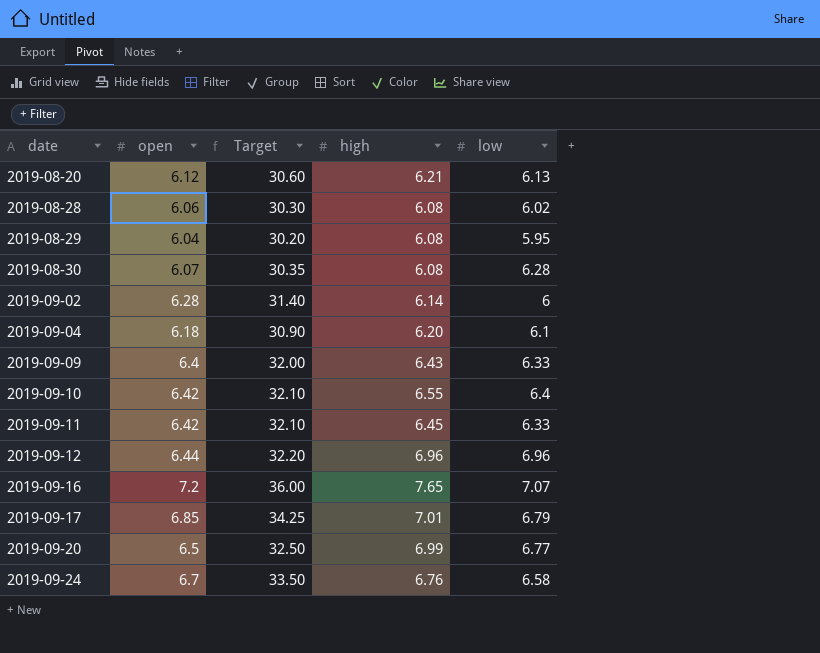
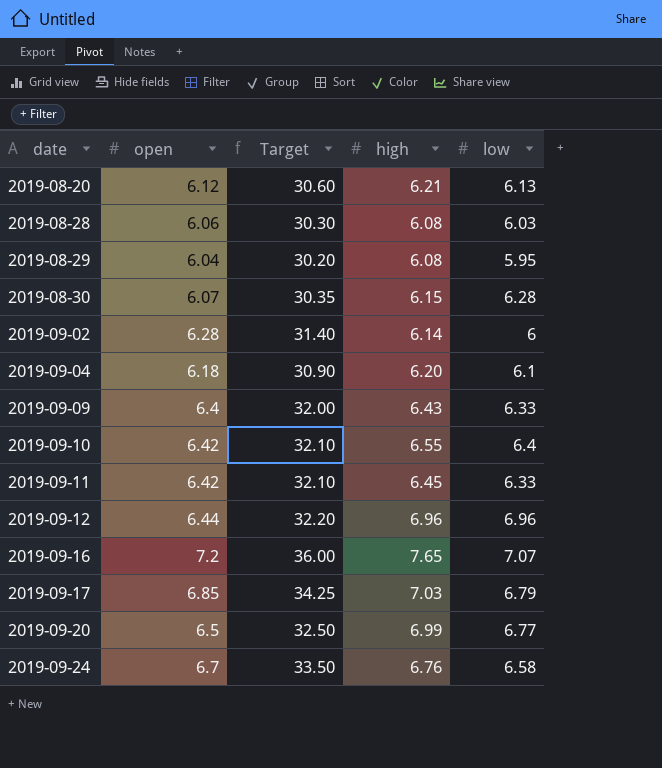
2019-08-28 | low: 6.02 -> 6.03
2019-08-30 | high: 6.08 -> 6.15
2019-09-17 | high: 7.01 -> 7.03

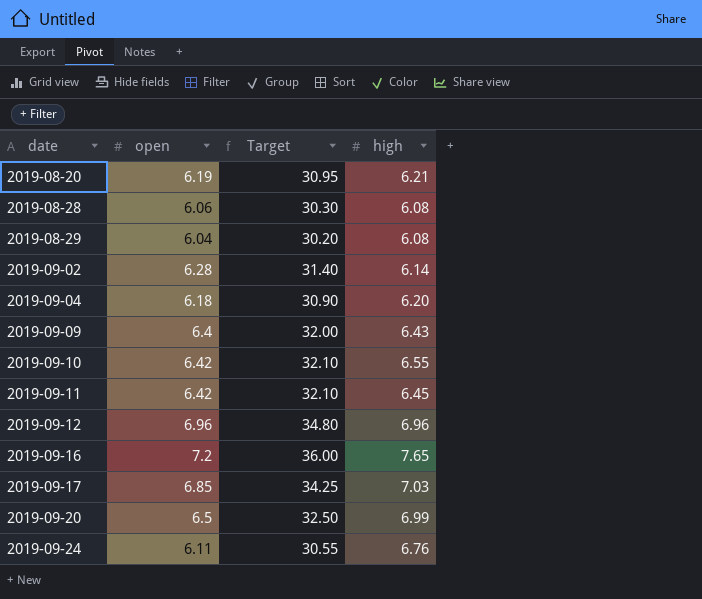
column low | position: 5 -> none
row 2019-08-30: 6.07 | 30.35 | 6.15 | 6.28 -> none
2019-08-20 | open: 6.12 -> 6.19
2019-08-20 | Target: 30.60 -> 30.95
2019-09-12 | open: 6.44 -> 6.96
2019-09-12 | Target: 32.20 -> 34.80
2019-09-24 | open: 6.7 -> 6.11
2019-09-24 | Target: 33.50 -> 30.55

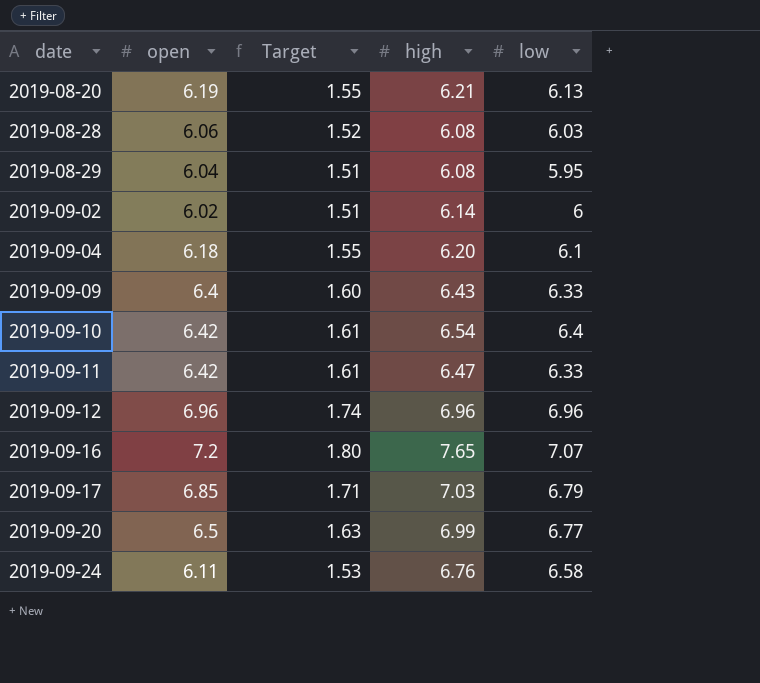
column Target | formula: [open] * 5 -> [open] * 0.25
column low | position: none -> 5
2019-09-02 | open: 6.28 -> 6.02
2019-09-10 | high: 6.55 -> 6.54
2019-09-11 | high: 6.45 -> 6.47

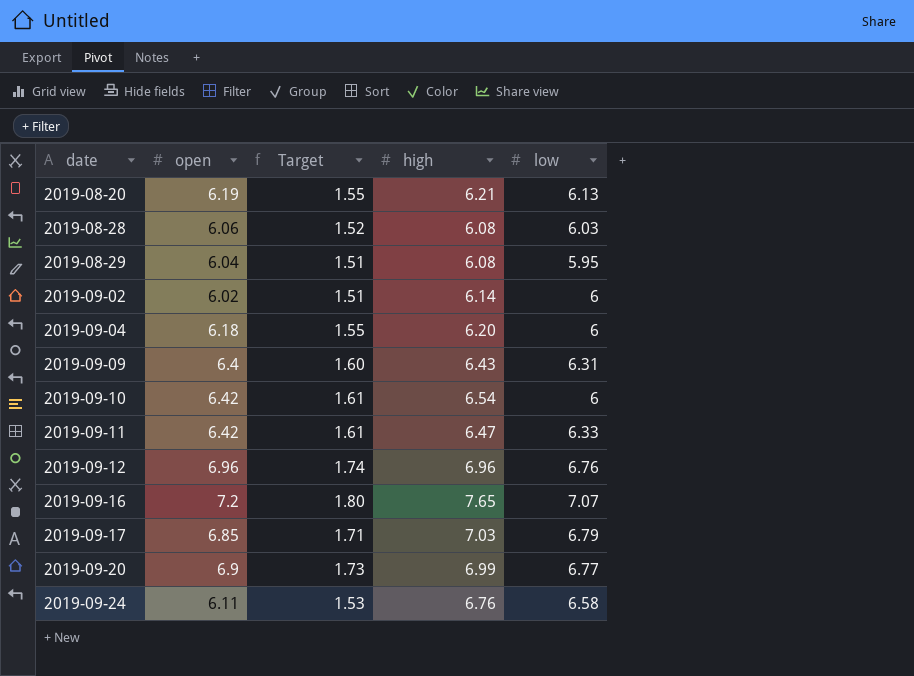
2019-09-04 | low: 6.1 -> 6
2019-09-09 | low: 6.33 -> 6.31
2019-09-10 | low: 6.4 -> 6
2019-09-12 | low: 6.96 -> 6.76
2019-09-20 | open: 6.5 -> 6.9
2019-09-20 | Target: 1.63 -> 1.73

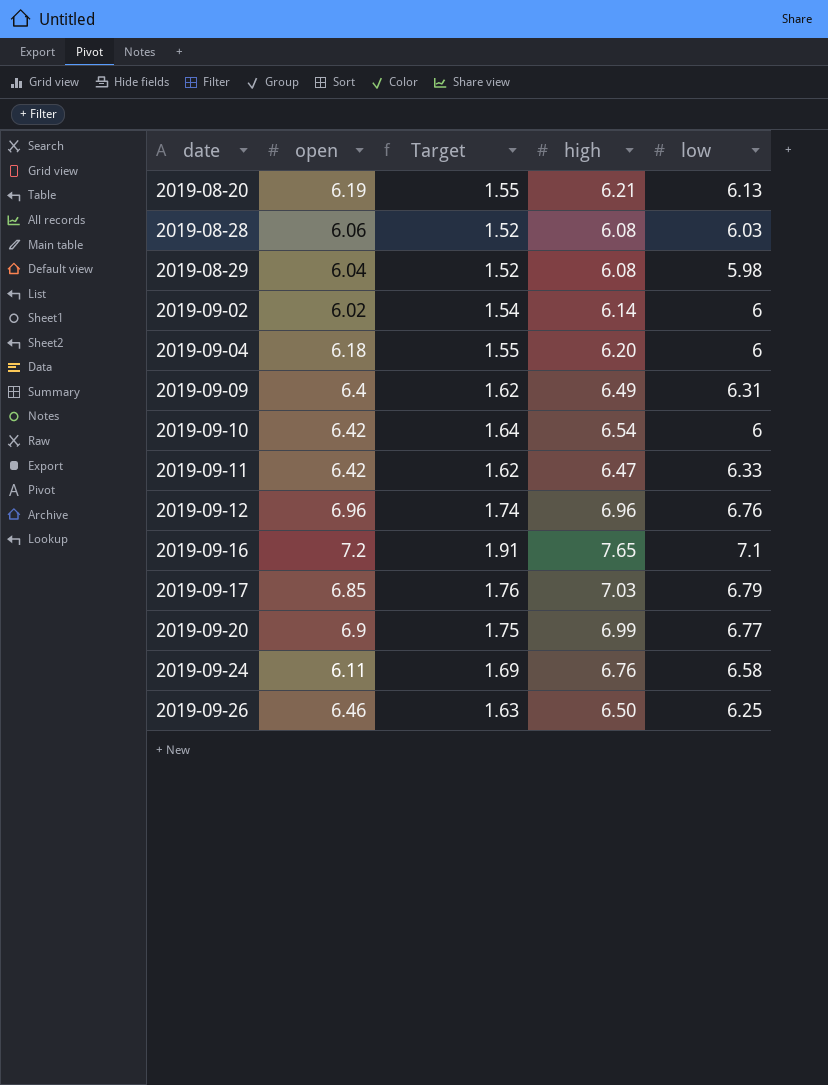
column Target | formula: [open] * 0.25 -> [high] * 0.25
2019-08-29 | low: 5.95 -> 5.98
2019-09-09 | high: 6.43 -> 6.49
2019-09-16 | low: 7.07 -> 7.1
row 2019-09-26: none -> 6.46 | 1.63 | 6.50 | 6.25

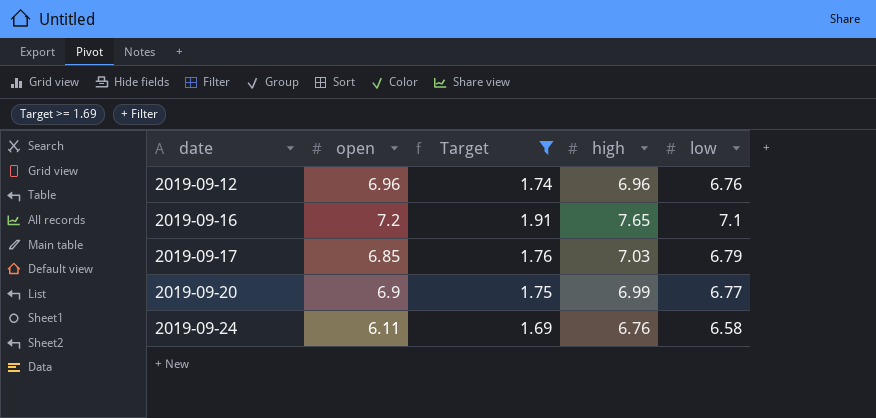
filter: none -> Target >= 1.69

